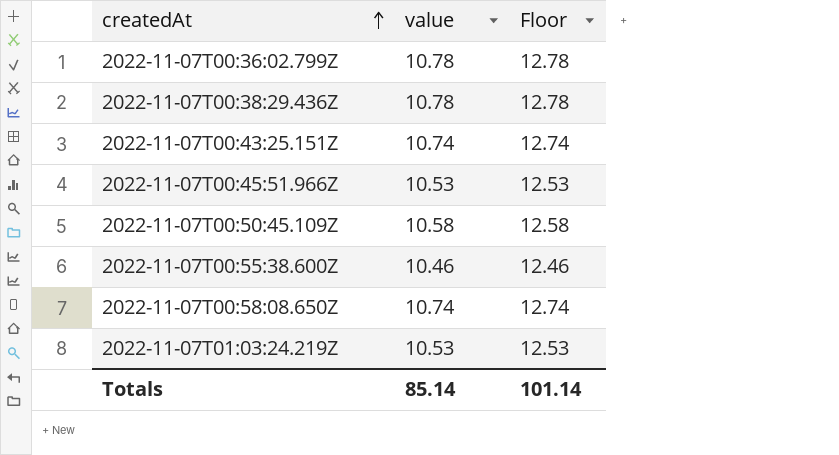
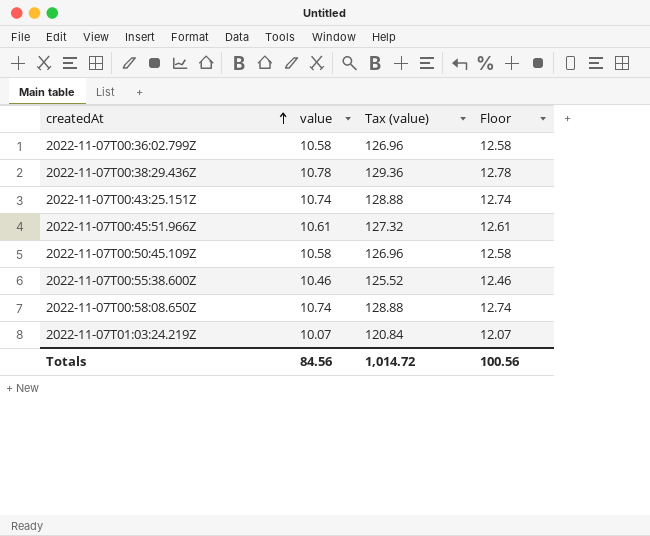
column Tax (value) | formula: none -> [value] * 12
2022-11-07T00:36:02.799Z | value: 10.78 -> 10.58
2022-11-07T00:36:02.799Z | Floor: 12.78 -> 12.58
2022-11-07T00:45:51.966Z | value: 10.53 -> 10.61
2022-11-07T00:45:51.966Z | Floor: 12.53 -> 12.61
2022-11-07T01:03:24.219Z | value: 10.53 -> 10.07
2022-11-07T01:03:24.219Z | Floor: 12.53 -> 12.07
Totals | value: 85.14 -> 84.56
Totals | Floor: 101.14 -> 100.56

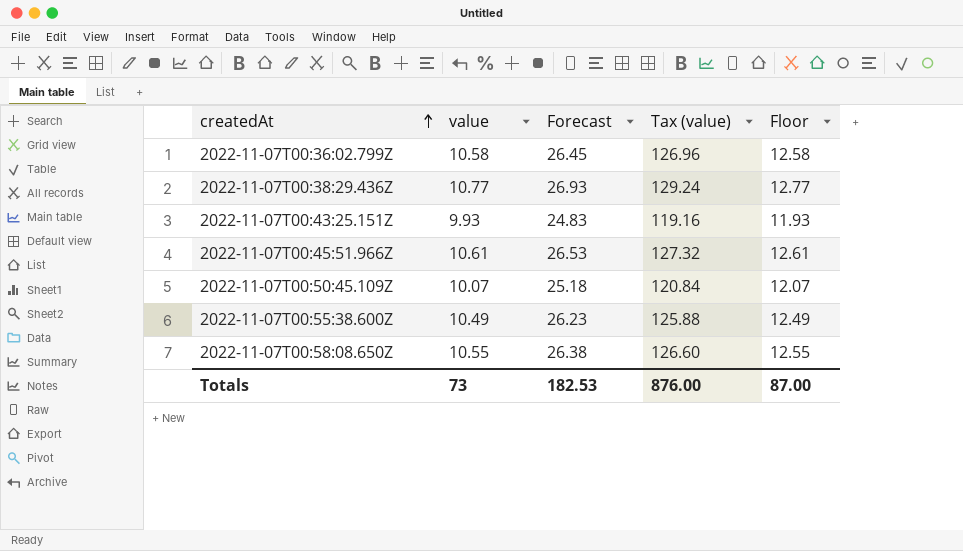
column Forecast | formula: none -> [value] * 2.5
row 2022-11-07T01:03:24.219Z: 10.07 | 120.84 | 12.07 -> none
2022-11-07T00:38:29.436Z | value: 10.78 -> 10.77
2022-11-07T00:38:29.436Z | Tax (value): 129.36 -> 129.24
2022-11-07T00:38:29.436Z | Floor: 12.78 -> 12.77
2022-11-07T00:43:25.151Z | value: 10.74 -> 9.93
2022-11-07T00:43:25.151Z | Tax (value): 128.88 -> 119.16
2022-11-07T00:43:25.151Z | Floor: 12.74 -> 11.93
2022-11-07T00:50:45.109Z | value: 10.58 -> 10.07
2022-11-07T00:50:45.109Z | Tax (value): 126.96 -> 120.84
2022-11-07T00:50:45.109Z | Floor: 12.58 -> 12.07
2022-11-07T00:55:38.600Z | value: 10.46 -> 10.49
2022-11-07T00:55:38.600Z | Tax (value): 125.52 -> 125.88
2022-11-07T00:55:38.600Z | Floor: 12.46 -> 12.49
2022-11-07T00:58:08.650Z | value: 10.74 -> 10.55
2022-11-07T00:58:08.650Z | Tax (value): 128.88 -> 126.60
2022-11-07T00:58:08.650Z | Floor: 12.74 -> 12.55
Totals | value: 84.56 -> 73
Totals | Tax (value): 1,014.72 -> 876.00
Totals | Floor: 100.56 -> 87.00

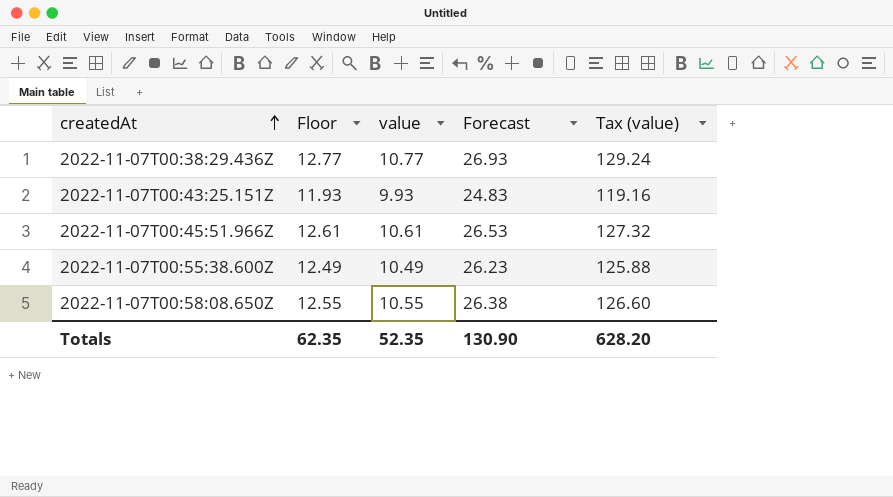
column Floor | position: 5 -> 2
row 2022-11-07T00:36:02.799Z: 10.58 | 26.45 | 126.96 | 12.58 -> none
row 2022-11-07T00:50:45.109Z: 10.07 | 25.18 | 120.84 | 12.07 -> none
Totals | Floor: 87.00 -> 62.35
Totals | value: 73 -> 52.35
Totals | Forecast: 182.53 -> 130.90
Totals | Tax (value): 876.00 -> 628.20

